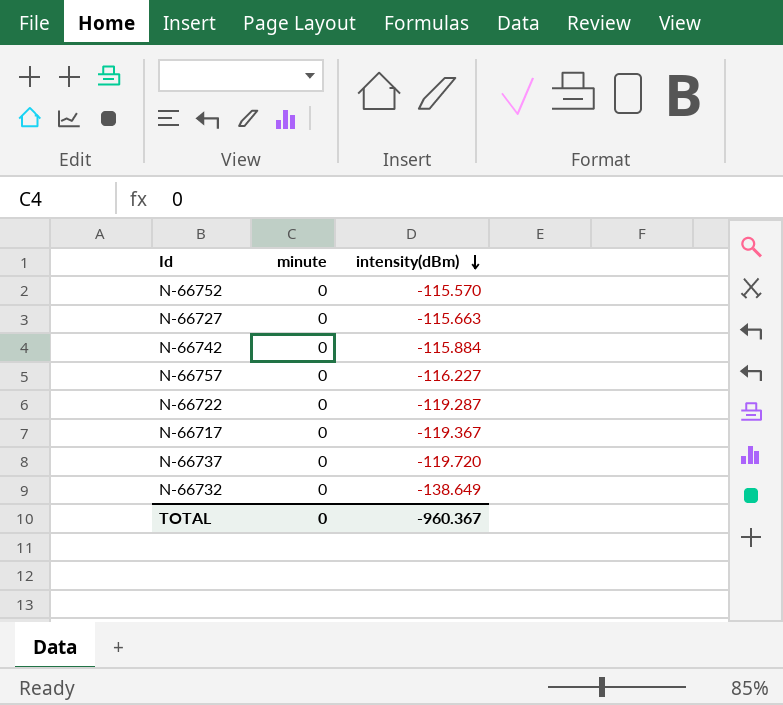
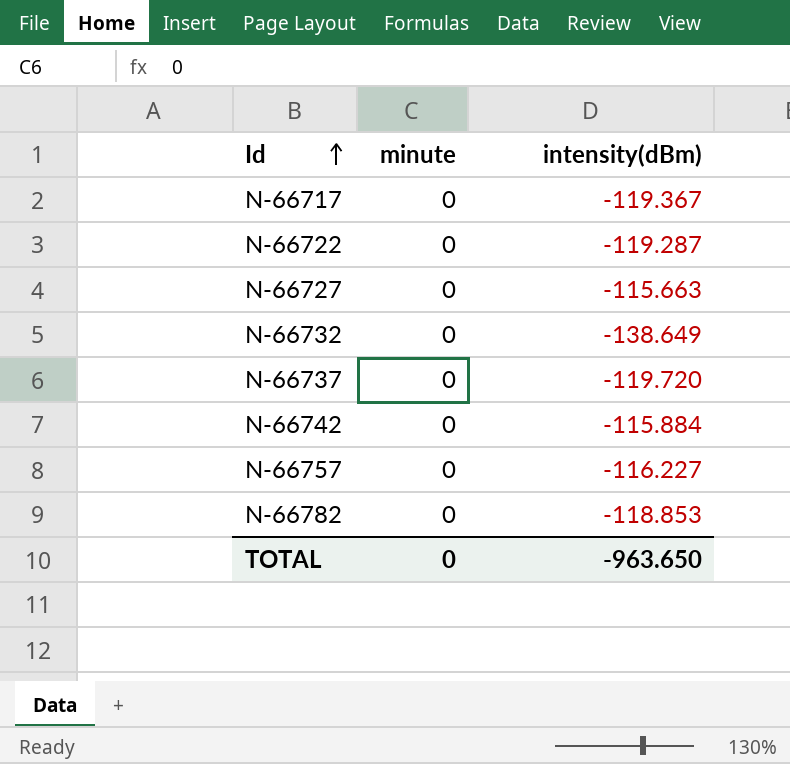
row order: intensity(dBm) descending -> Id ascending
row N-66752: 0 | -115.570 -> none
row N-66782: none -> 0 | -118.853
TOTAL | intensity(dBm): -960.367 -> -963.650

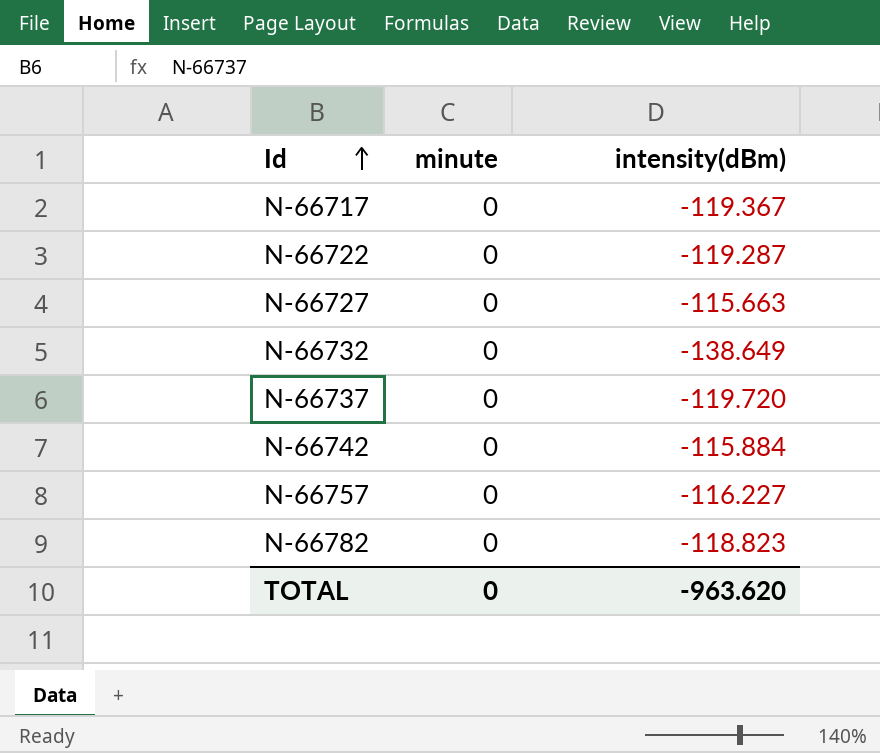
N-66782 | intensity(dBm): -118.853 -> -118.823
TOTAL | intensity(dBm): -963.650 -> -963.620

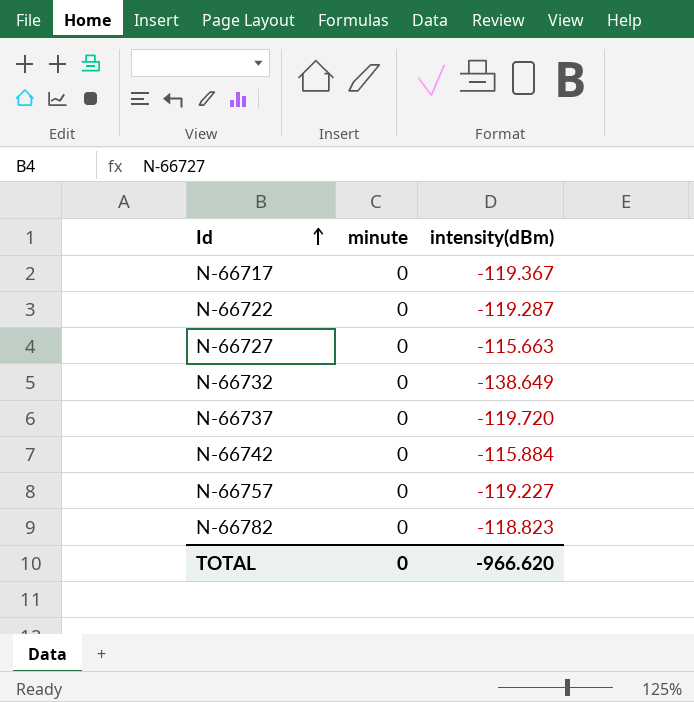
N-66757 | intensity(dBm): -116.227 -> -119.227
TOTAL | intensity(dBm): -963.620 -> -966.620

